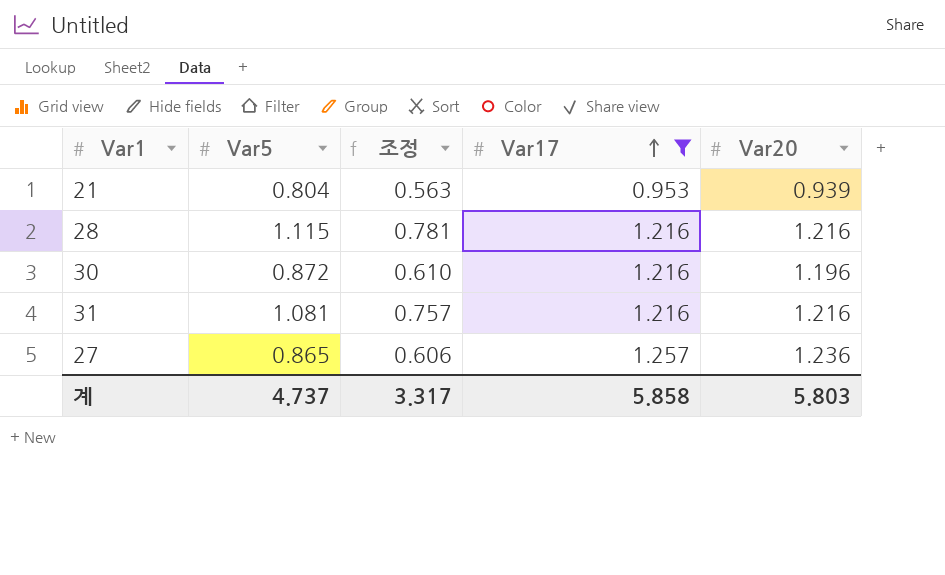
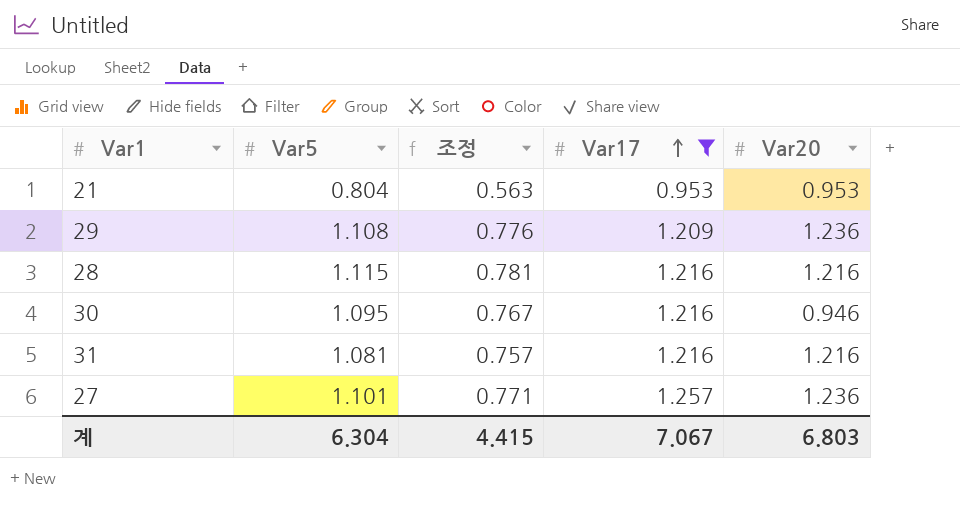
21 | Var20: 0.939 -> 0.953
row 29: none -> 1.108 | 0.776 | 1.209 | 1.236
30 | Var5: 0.872 -> 1.095
30 | 조정: 0.610 -> 0.767
30 | Var20: 1.196 -> 0.946
27 | Var5: 0.865 -> 1.101
27 | 조정: 0.606 -> 0.771
계 | Var5: 4.737 -> 6.304
계 | 조정: 3.317 -> 4.415
계 | Var17: 5.858 -> 7.067
계 | Var20: 5.803 -> 6.803

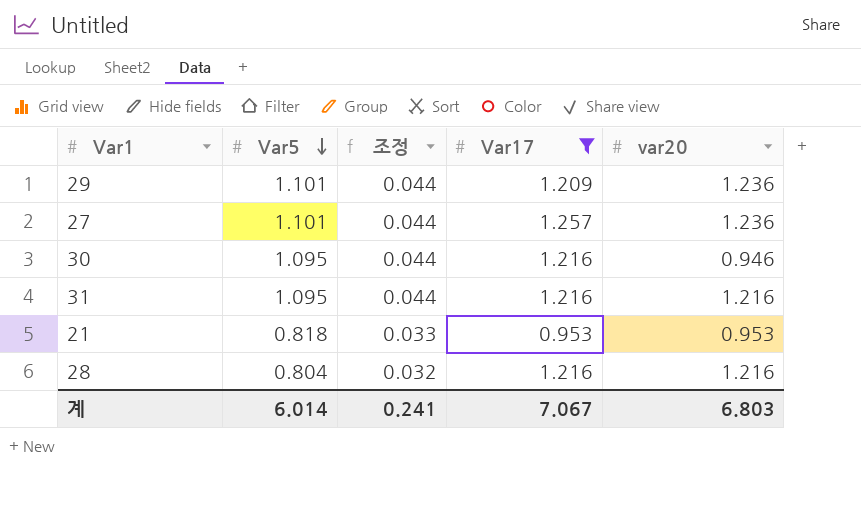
row order: Var17 ascending -> Var5 descending
column 조정 | formula: [Var5] * 0.7 -> [Var5] * 0.04
column name: Var20 -> var20
29 | Var5: 1.108 -> 1.101
31 | Var5: 1.081 -> 1.095
21 | Var5: 0.804 -> 0.818
28 | Var5: 1.115 -> 0.804
계 | Var5: 6.304 -> 6.014
계 | 조정: 4.415 -> 0.241

